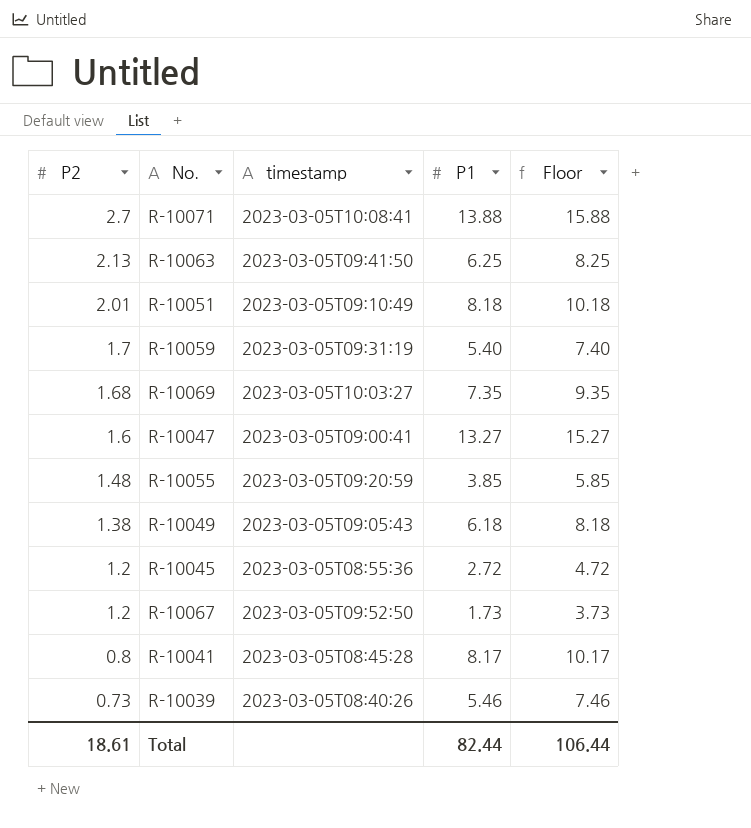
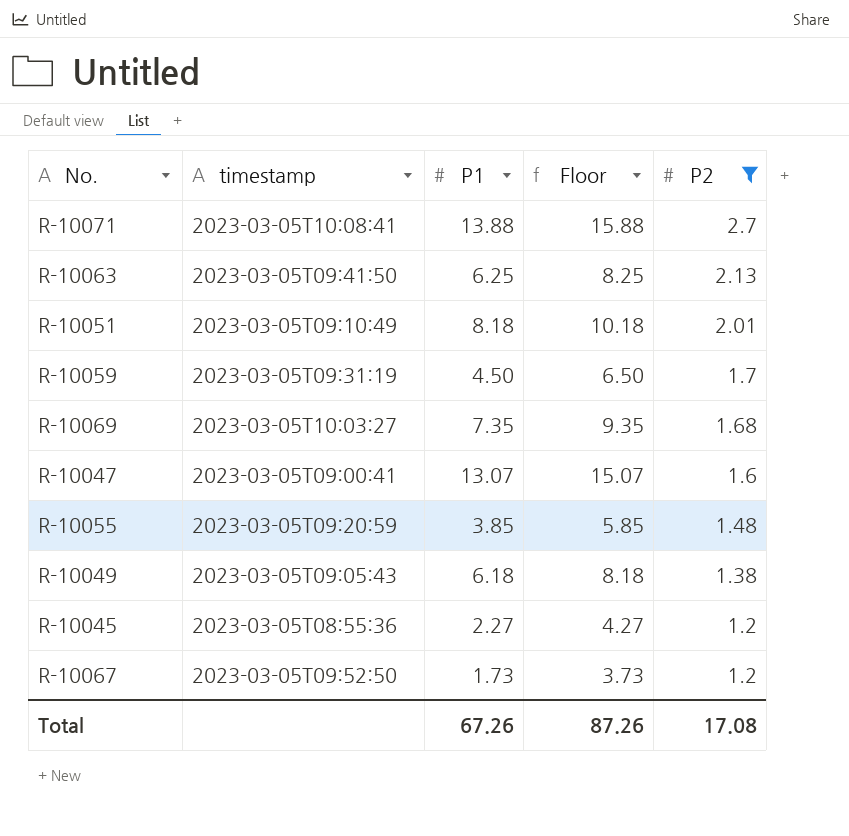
filter: none -> P2 >= 1.2
column P2 | position: 1 -> 5
R-10059 | P1: 5.40 -> 4.50
R-10059 | Floor: 7.40 -> 6.50
R-10047 | P1: 13.27 -> 13.07
R-10047 | Floor: 15.27 -> 15.07
R-10045 | P1: 2.72 -> 2.27
R-10045 | Floor: 4.72 -> 4.27
Total | P1: 82.44 -> 67.26
Total | Floor: 106.44 -> 87.26
Total | P2: 18.61 -> 17.08

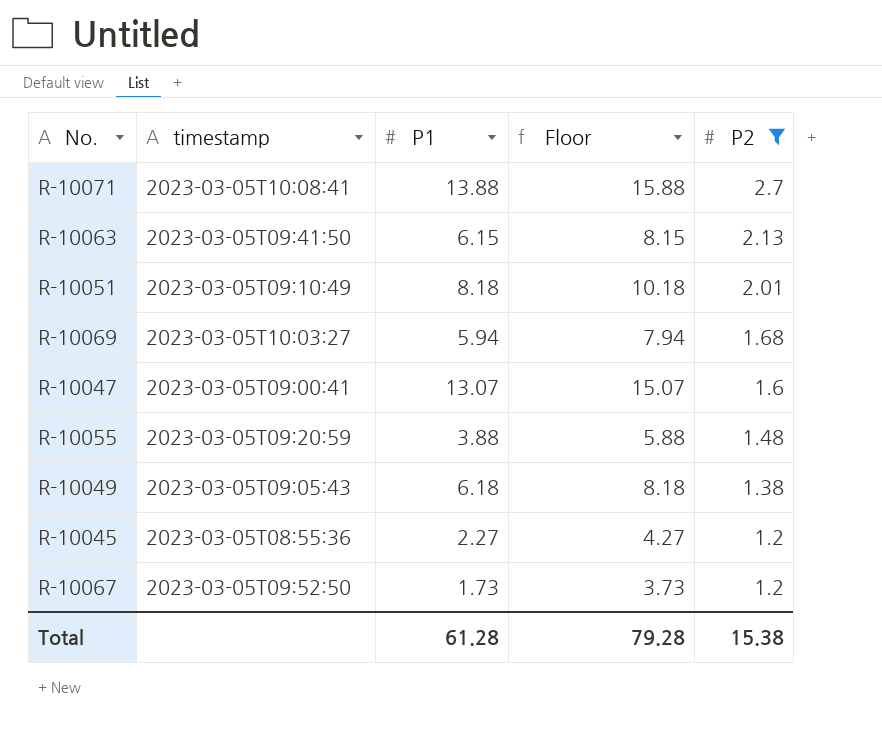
row R-10059: 2023-03-05T09:31:19 | 4.50 | 6.50 | 1.7 -> none
R-10063 | P1: 6.25 -> 6.15
R-10063 | Floor: 8.25 -> 8.15
R-10069 | P1: 7.35 -> 5.94
R-10069 | Floor: 9.35 -> 7.94
R-10055 | P1: 3.85 -> 3.88
R-10055 | Floor: 5.85 -> 5.88
Total | P1: 67.26 -> 61.28
Total | Floor: 87.26 -> 79.28
Total | P2: 17.08 -> 15.38

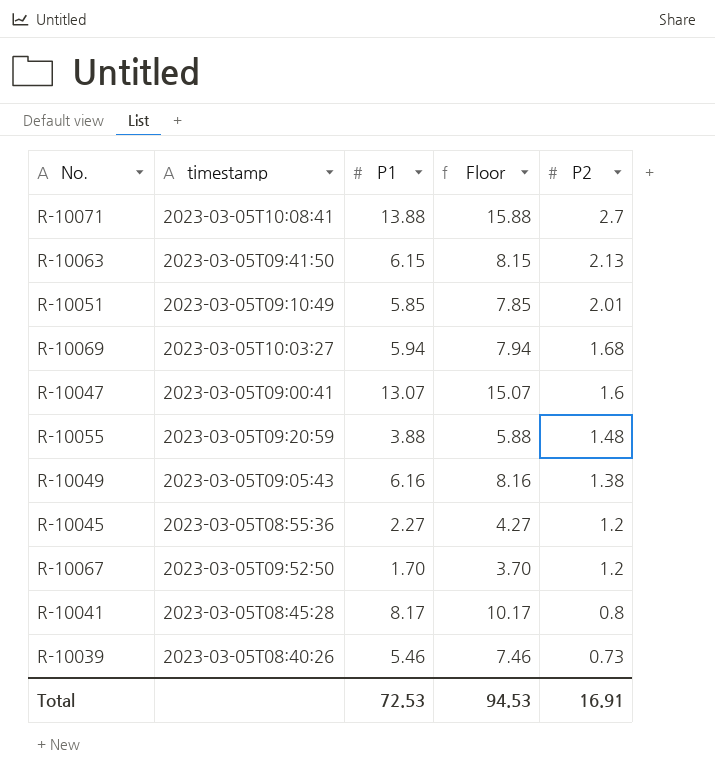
filter: P2 >= 1.2 -> none
R-10051 | P1: 8.18 -> 5.85
R-10051 | Floor: 10.18 -> 7.85
R-10049 | P1: 6.18 -> 6.16
R-10049 | Floor: 8.18 -> 8.16
R-10067 | P1: 1.73 -> 1.70
R-10067 | Floor: 3.73 -> 3.70
Total | P1: 61.28 -> 72.53
Total | Floor: 79.28 -> 94.53
Total | P2: 15.38 -> 16.91

